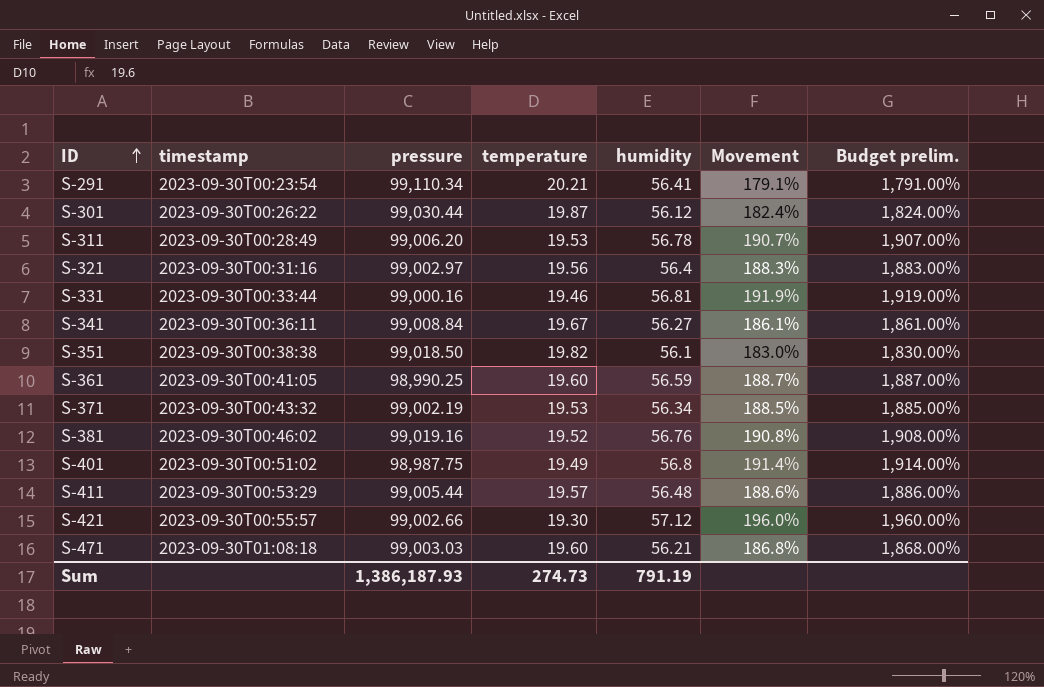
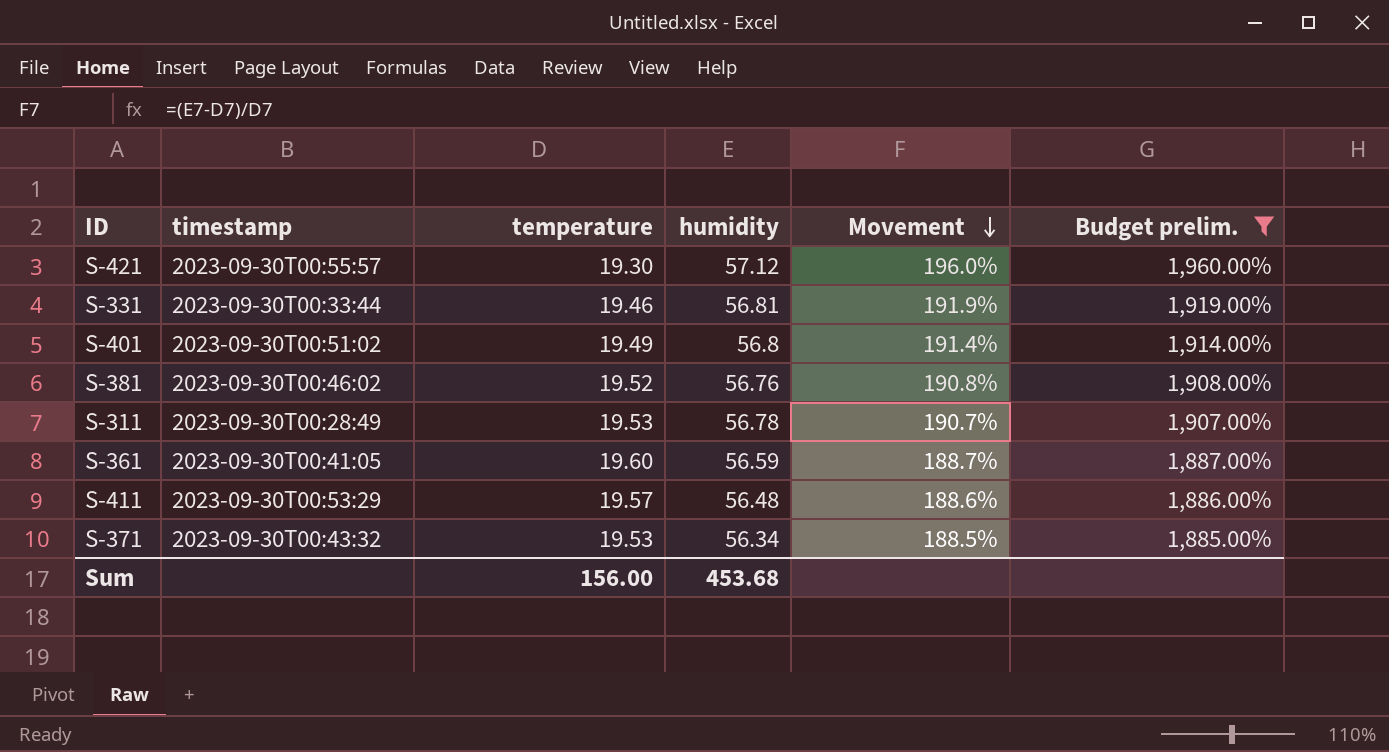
filter: none -> Budget prelim. >= 1,885.00%
row order: ID ascending -> Movement descending
column pressure | position: 3 -> none
Sum | temperature: 274.73 -> 156.00
Sum | humidity: 791.19 -> 453.68

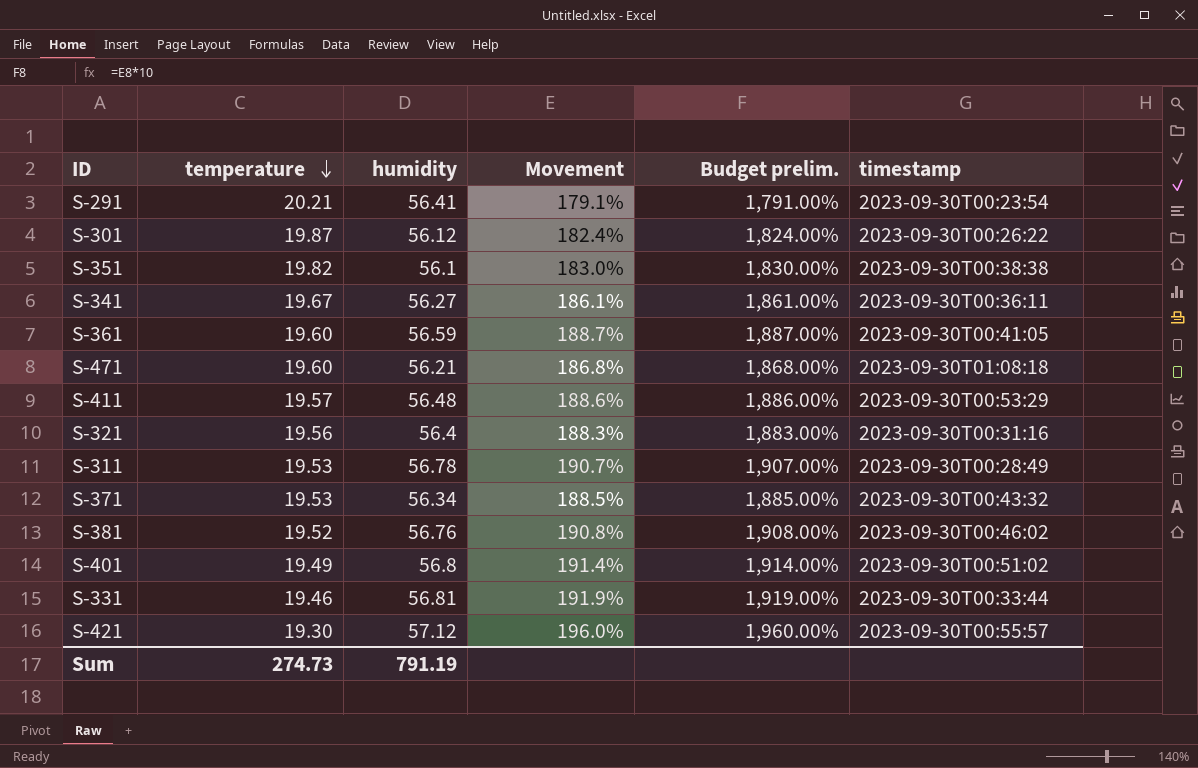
filter: Budget prelim. >= 1,885.00% -> none
row order: Movement descending -> temperature descending
column timestamp | position: 2 -> 6
Sum | temperature: 156.00 -> 274.73
Sum | humidity: 453.68 -> 791.19

